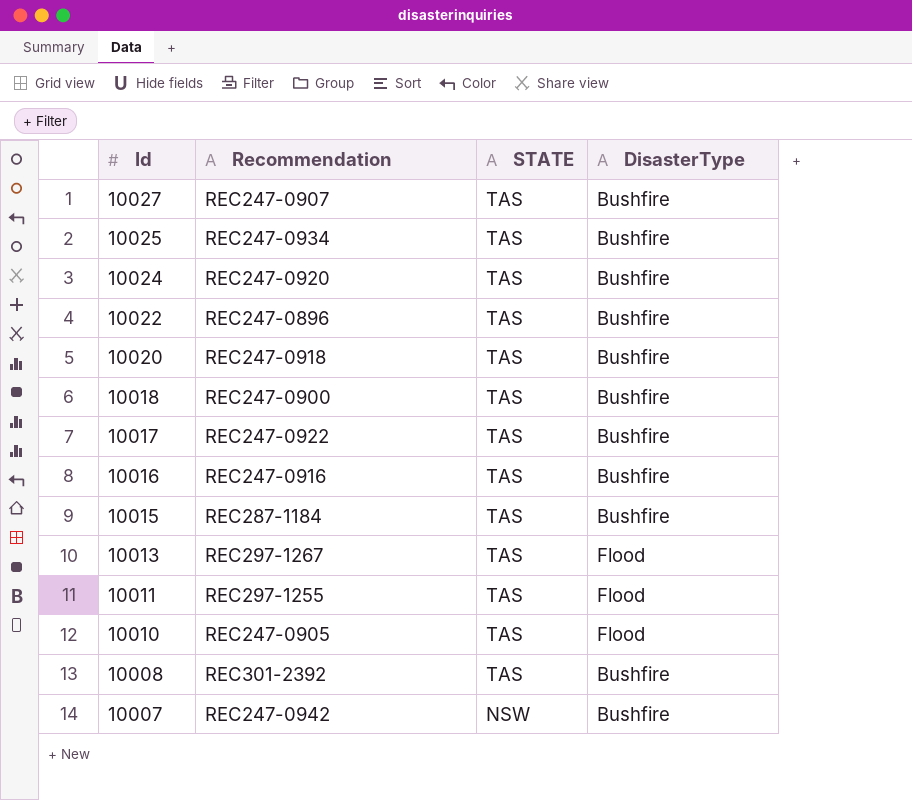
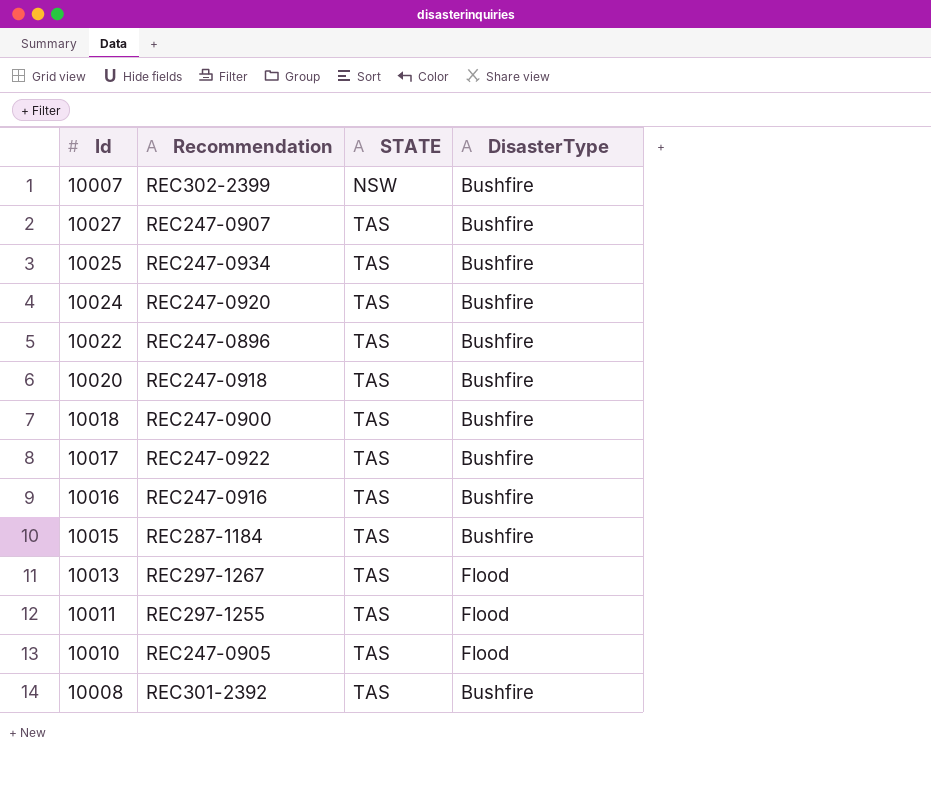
row order: Id descending -> STATE ascending
10007 | Recommendation: REC247-0942 -> REC302-2399

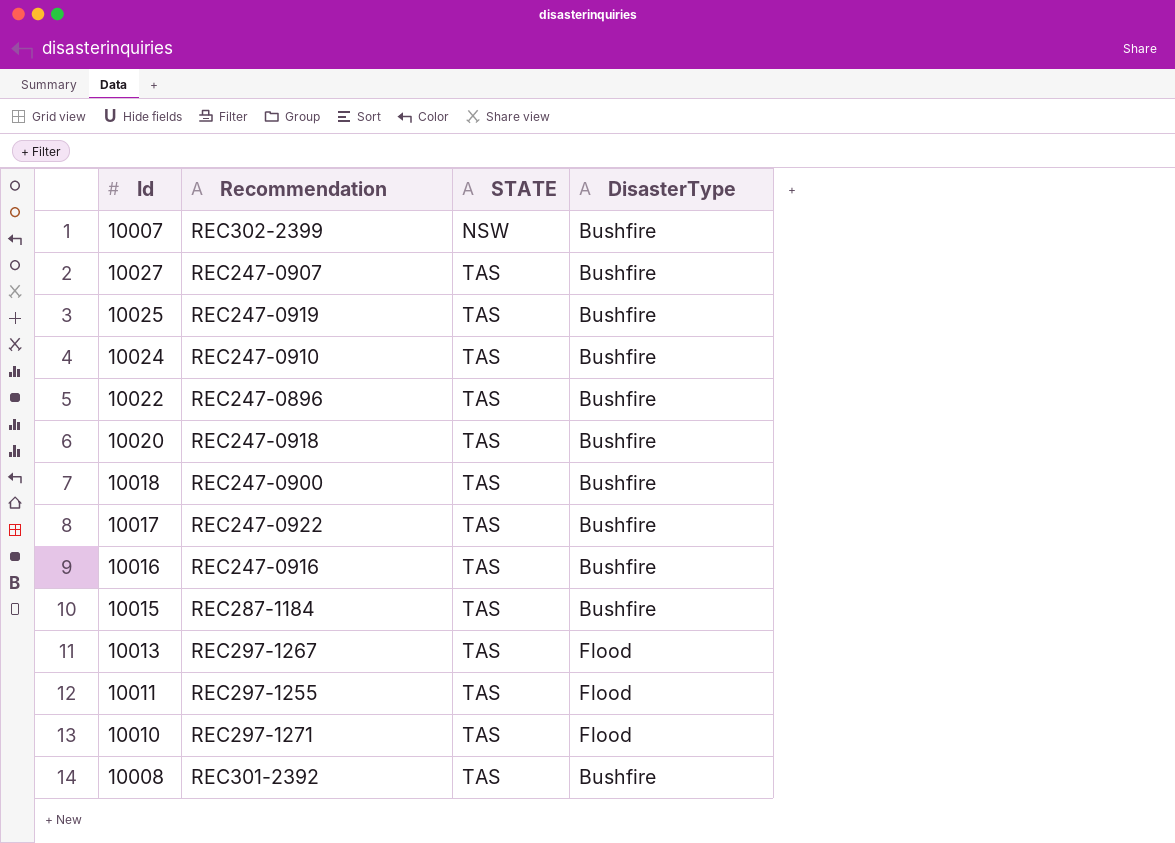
10025 | Recommendation: REC247-0934 -> REC247-0919
10024 | Recommendation: REC247-0920 -> REC247-0910
10010 | Recommendation: REC247-0905 -> REC297-1271

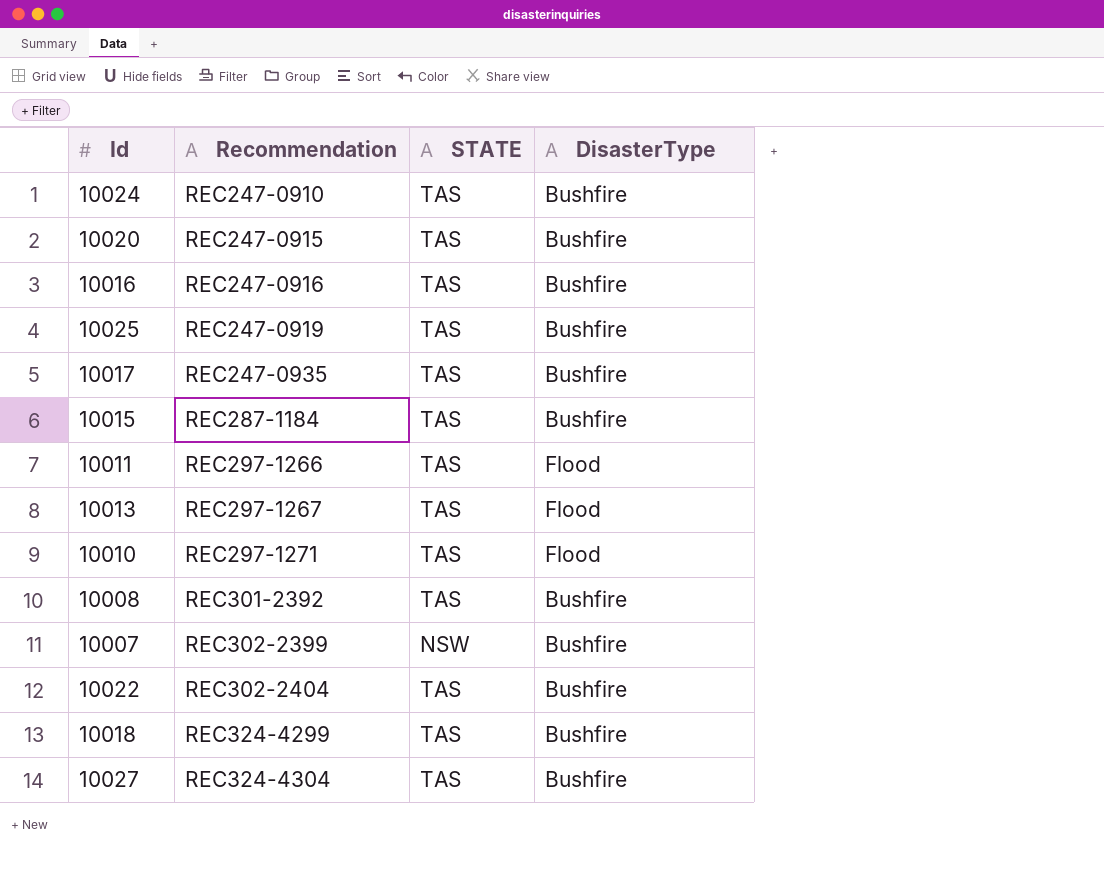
row order: STATE ascending -> Recommendation ascending
10020 | Recommendation: REC247-0918 -> REC247-0915
10017 | Recommendation: REC247-0922 -> REC247-0935
10011 | Recommendation: REC297-1255 -> REC297-1266
10022 | Recommendation: REC247-0896 -> REC302-2404
10018 | Recommendation: REC247-0900 -> REC324-4299
10027 | Recommendation: REC247-0907 -> REC324-4304

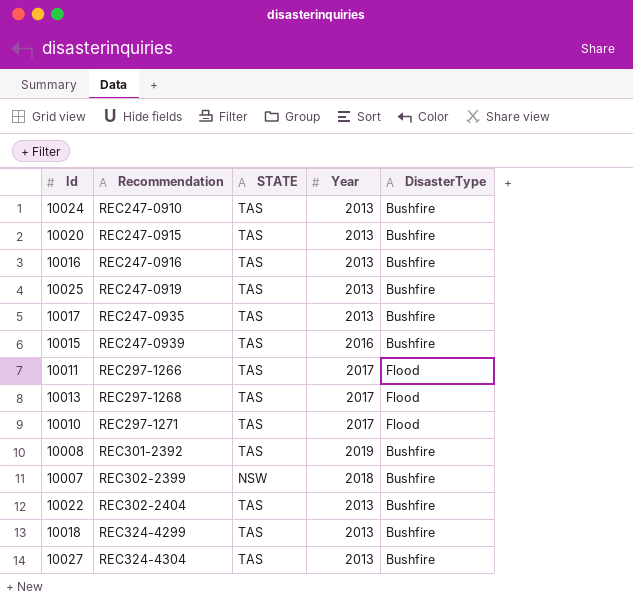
column Year | position: none -> 4
10015 | Recommendation: REC287-1184 -> REC247-0939
10013 | Recommendation: REC297-1267 -> REC297-1268

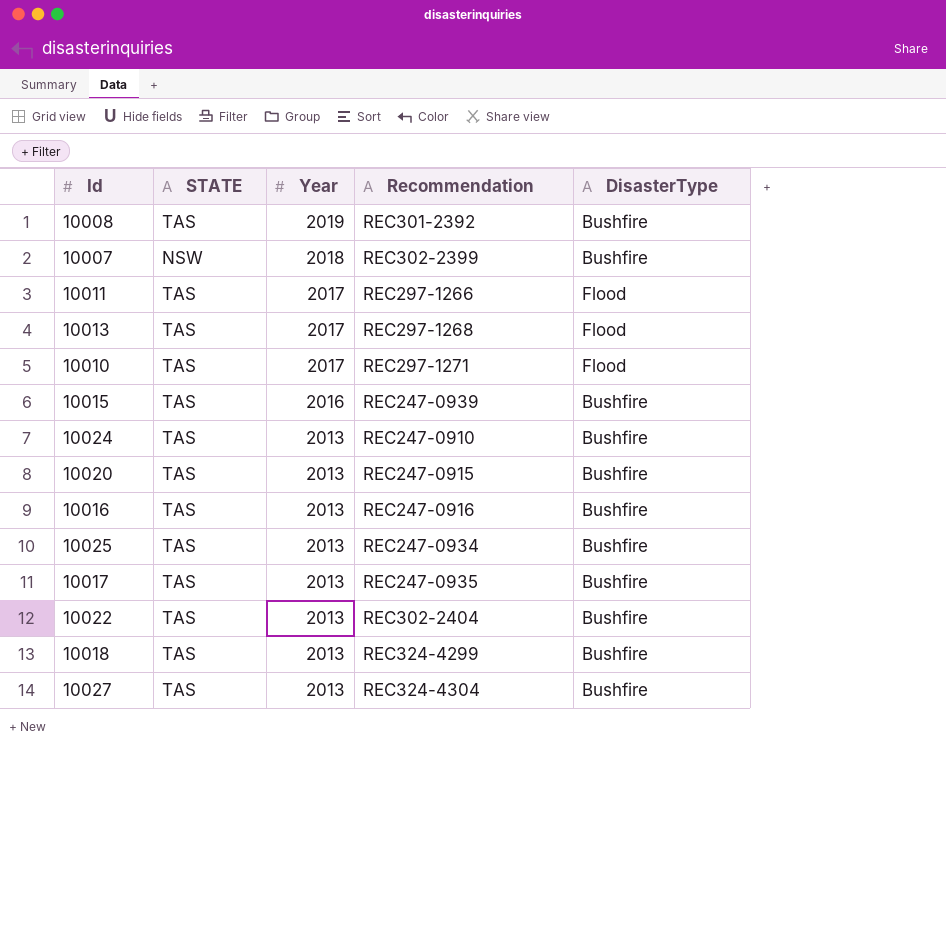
row order: Recommendation ascending -> Year descending
column Recommendation | position: 2 -> 4
10025 | Recommendation: REC247-0919 -> REC247-0934

